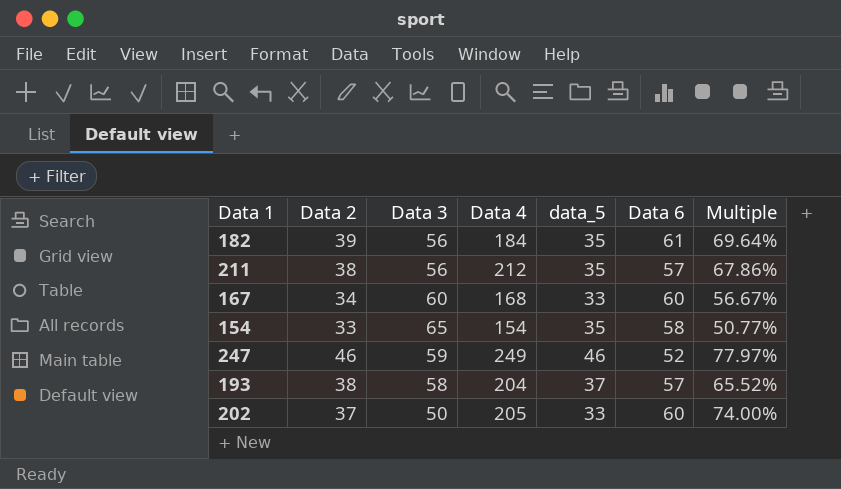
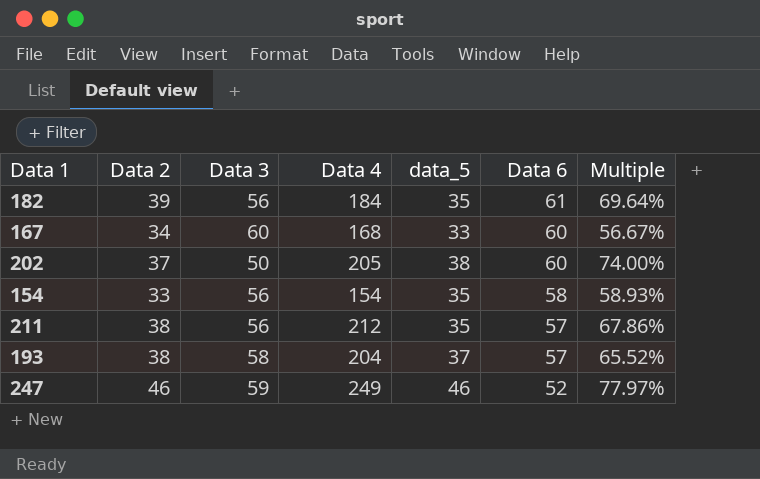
row order: none -> Data 6 descending
202 | data_5: 33 -> 38
154 | Data 3: 65 -> 56
154 | Multiple: 50.77% -> 58.93%

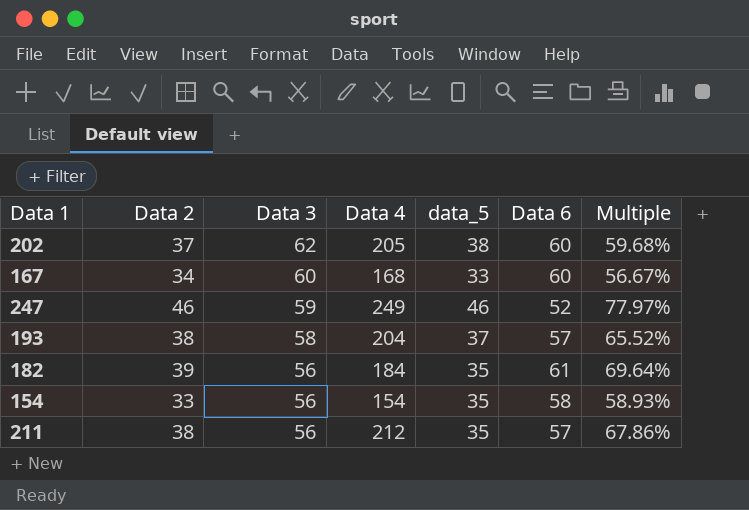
row order: Data 6 descending -> Data 3 descending
202 | Data 3: 50 -> 62
202 | Multiple: 74.00% -> 59.68%

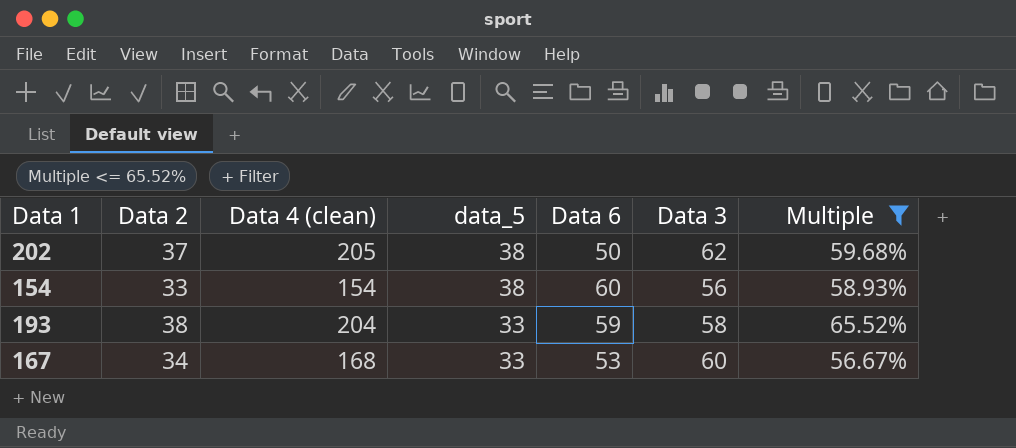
filter: none -> Multiple <= 65.52%
row order: Data 3 descending -> data_5 descending
column name: Data 4 -> Data 4 (clean)
column Data 3 | position: 3 -> 6
202 | Data 6: 60 -> 50
154 | data_5: 35 -> 38
154 | Data 6: 58 -> 60
193 | data_5: 37 -> 33
193 | Data 6: 57 -> 59
167 | Data 6: 60 -> 53

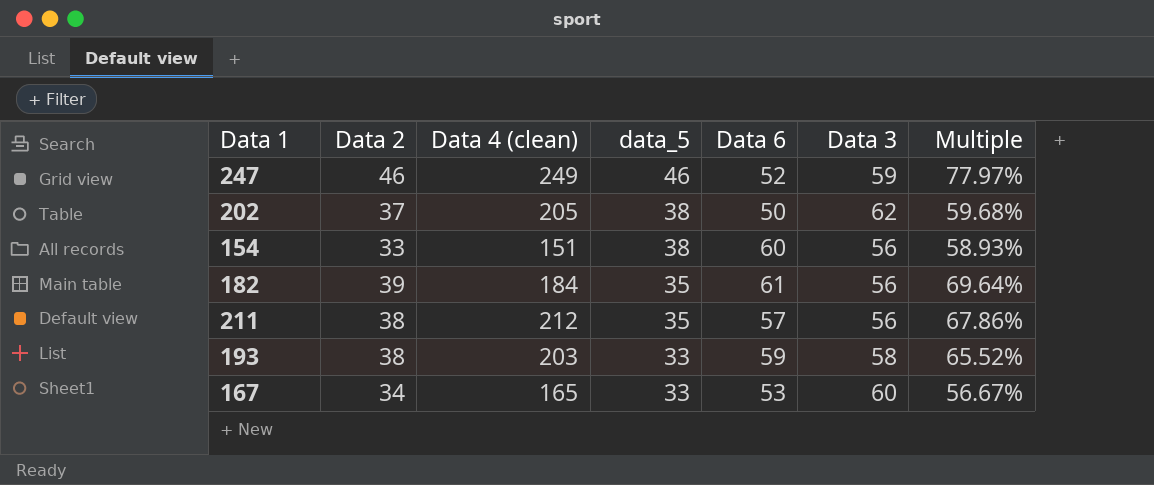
filter: Multiple <= 65.52% -> none
154 | Data 4 (clean): 154 -> 151
193 | Data 4 (clean): 204 -> 203
167 | Data 4 (clean): 168 -> 165

